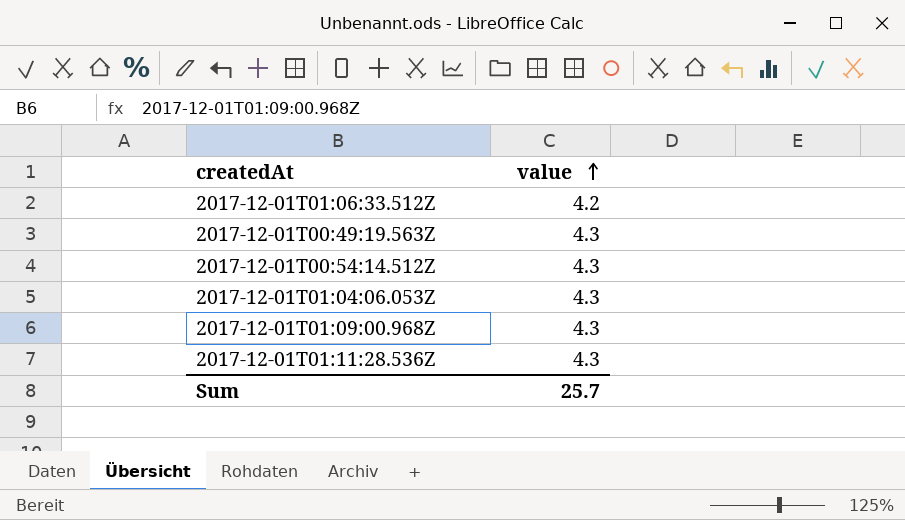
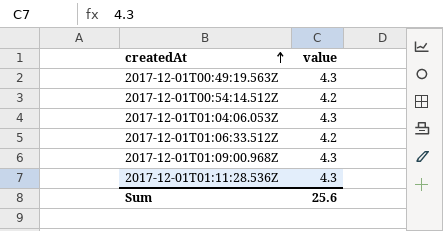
row order: value ascending -> createdAt ascending
2017-12-01T00:54:14.512Z | value: 4.3 -> 4.2
Sum | value: 25.7 -> 25.6

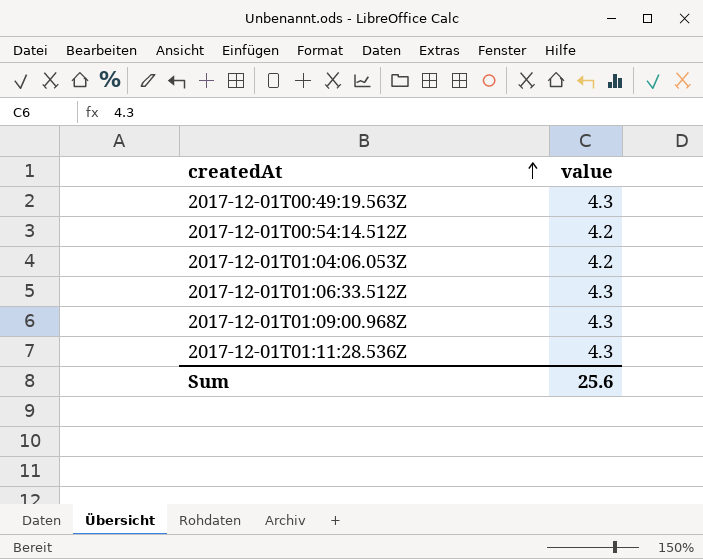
2017-12-01T01:04:06.053Z | value: 4.3 -> 4.2
2017-12-01T01:06:33.512Z | value: 4.2 -> 4.3

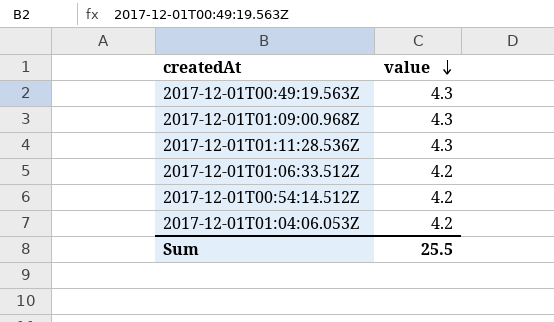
row order: createdAt ascending -> value descending
2017-12-01T01:06:33.512Z | value: 4.3 -> 4.2
Sum | value: 25.6 -> 25.5

